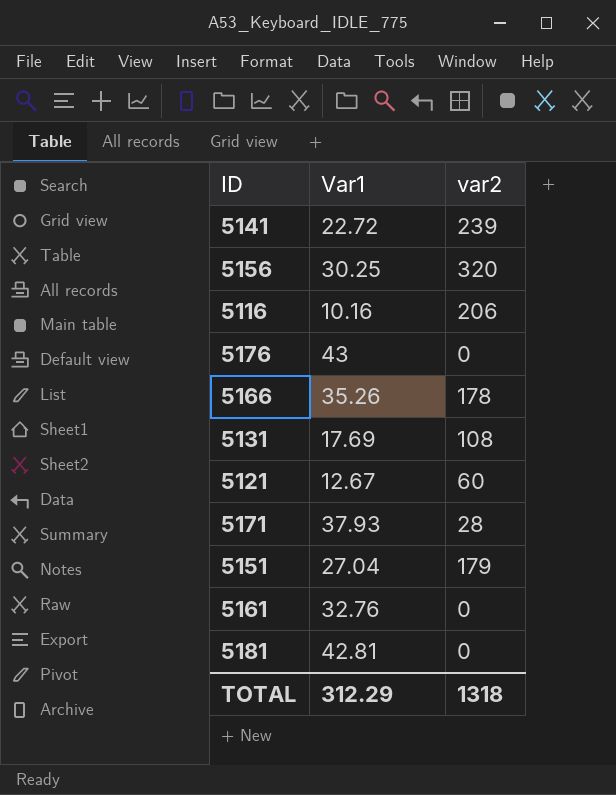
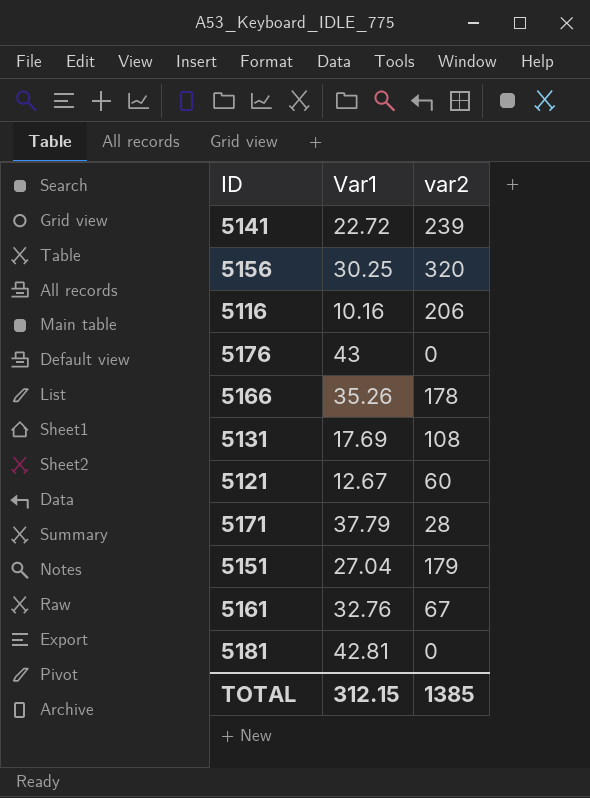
5171 | Var1: 37.93 -> 37.79
5161 | var2: 0 -> 67
TOTAL | Var1: 312.29 -> 312.15
TOTAL | var2: 1318 -> 1385

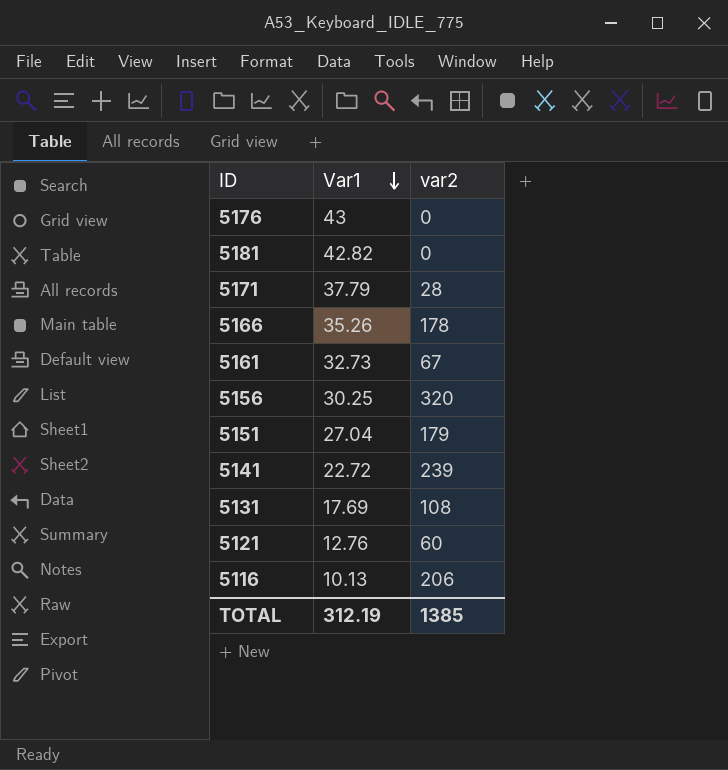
row order: none -> Var1 descending
5181 | Var1: 42.81 -> 42.82
5161 | Var1: 32.76 -> 32.73
5121 | Var1: 12.67 -> 12.76
5116 | Var1: 10.16 -> 10.13
TOTAL | Var1: 312.15 -> 312.19

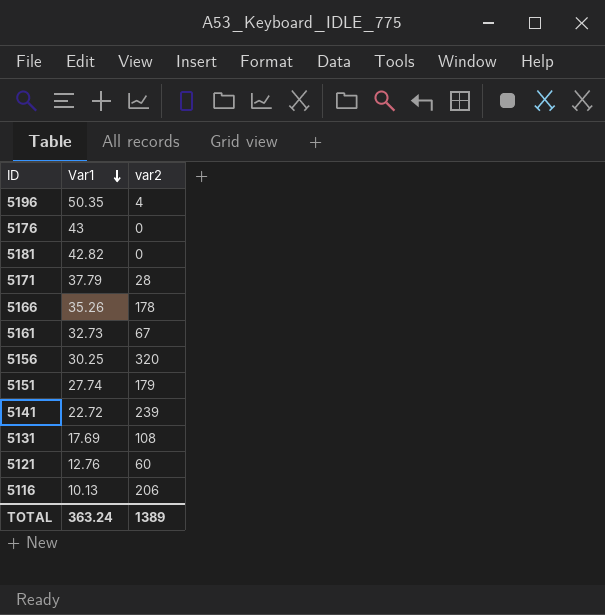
row 5196: none -> 50.35 | 4
5151 | Var1: 27.04 -> 27.74
TOTAL | Var1: 312.19 -> 363.24
TOTAL | var2: 1385 -> 1389

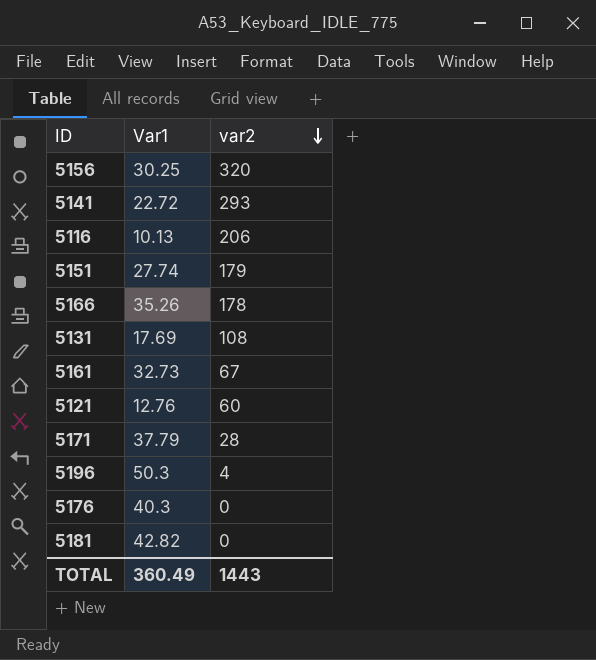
row order: Var1 descending -> var2 descending
5141 | var2: 239 -> 293
5196 | Var1: 50.35 -> 50.3
5176 | Var1: 43 -> 40.3
TOTAL | Var1: 363.24 -> 360.49
TOTAL | var2: 1389 -> 1443

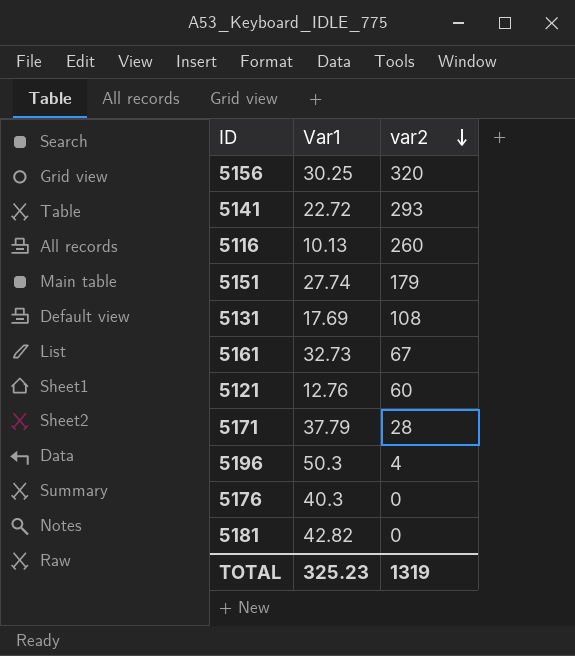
row 5166: 35.26 | 178 -> none
5116 | var2: 206 -> 260
TOTAL | Var1: 360.49 -> 325.23
TOTAL | var2: 1443 -> 1319

